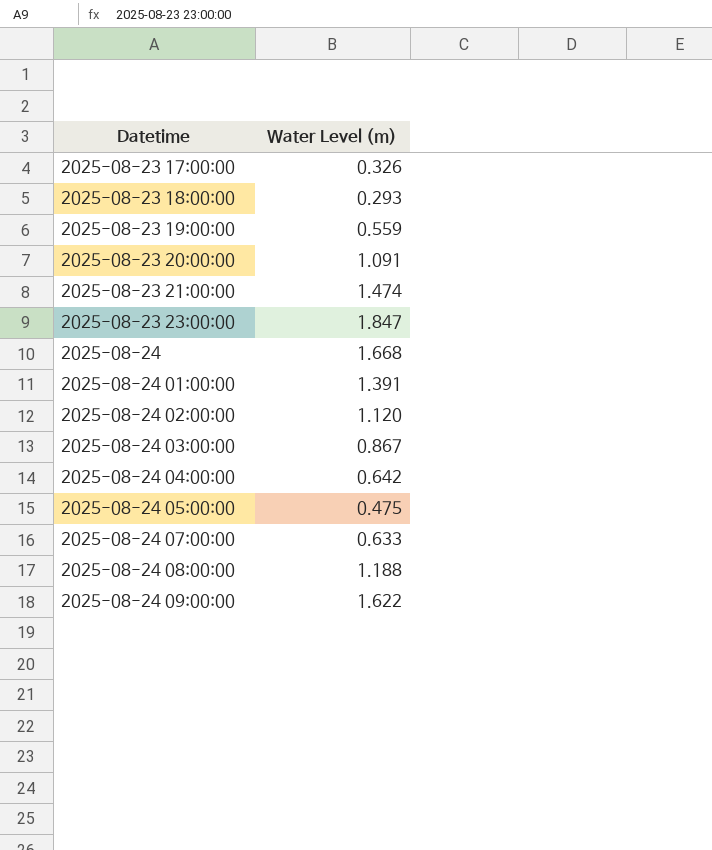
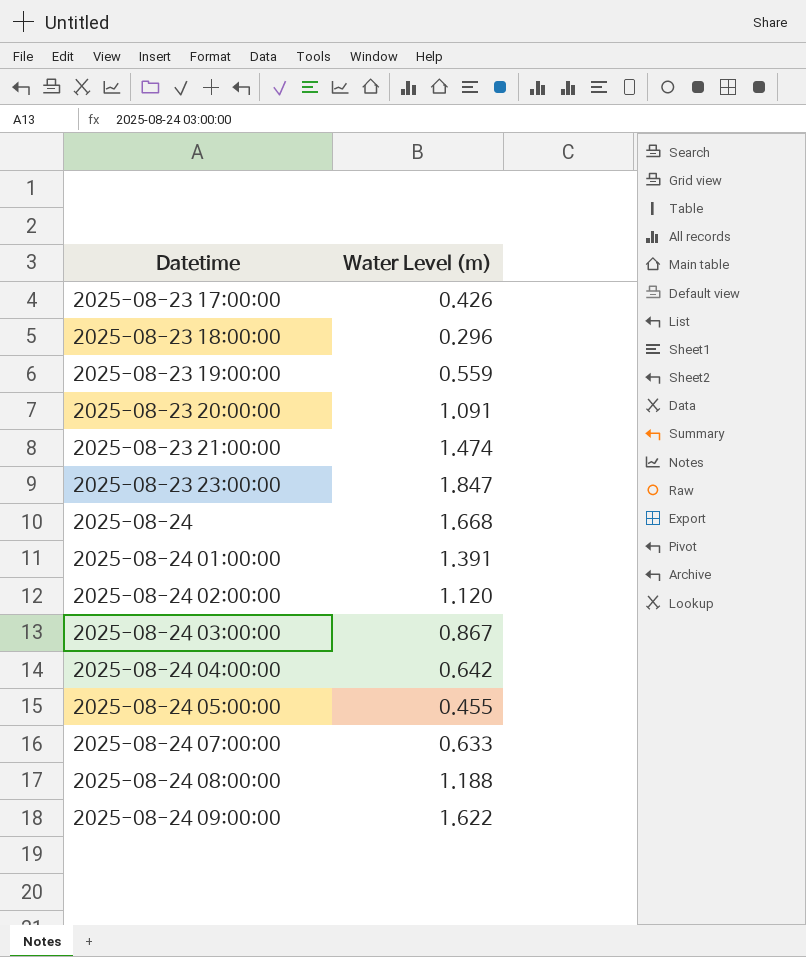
2025-08-23 17:00:00 | Water Level (m): 0.326 -> 0.426
2025-08-23 18:00:00 | Water Level (m): 0.293 -> 0.296
2025-08-24 05:00:00 | Water Level (m): 0.475 -> 0.455

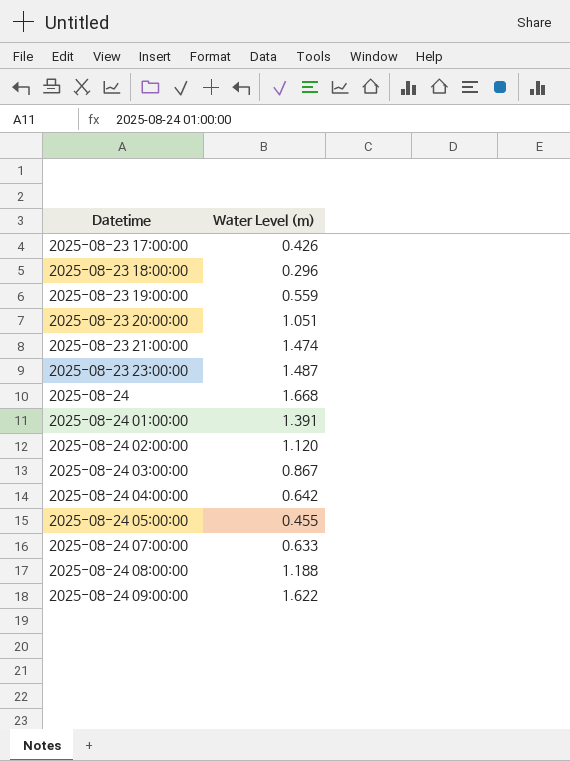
2025-08-23 20:00:00 | Water Level (m): 1.091 -> 1.051
2025-08-23 23:00:00 | Water Level (m): 1.847 -> 1.487

